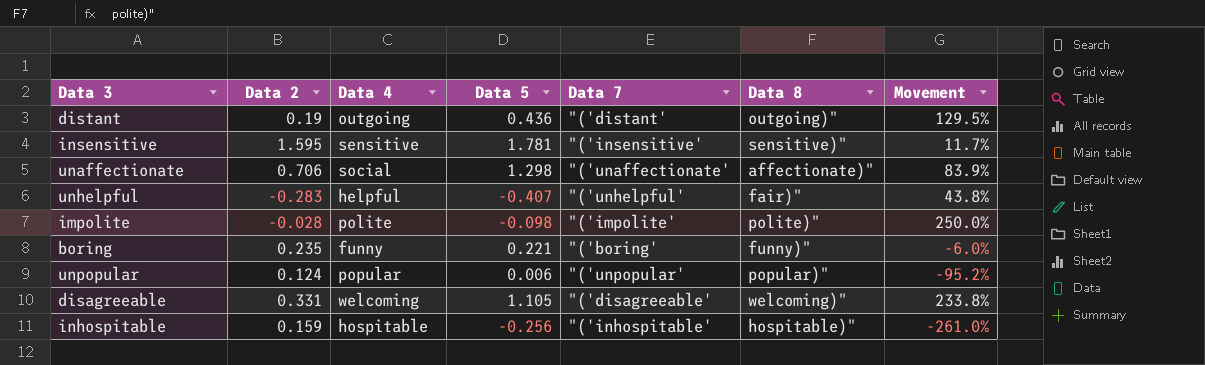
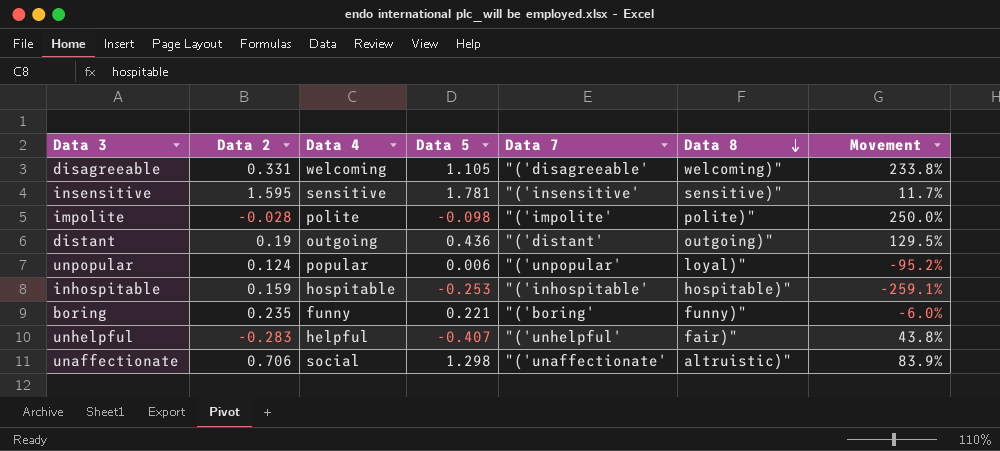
row order: none -> Data 8 descending
unpopular | Data 8: popular)" -> loyal)"
inhospitable | Data 5: -0.256 -> -0.253
inhospitable | Movement: -261.0% -> -259.1%
unaffectionate | Data 8: affectionate)" -> altruistic)"

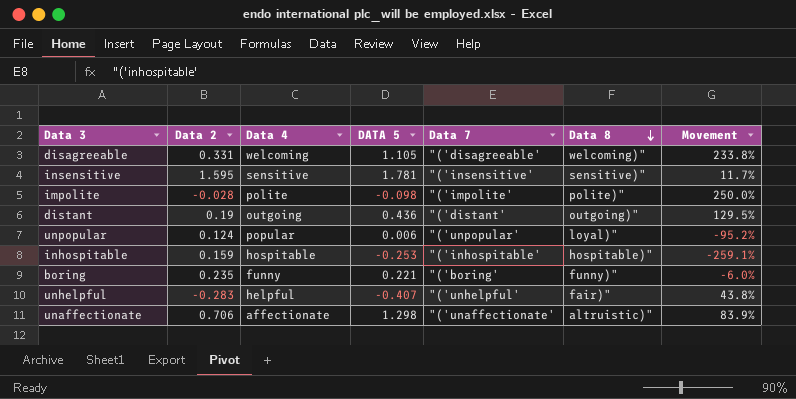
column name: Data 5 -> DATA 5
unaffectionate | Data 4: social -> affectionate

